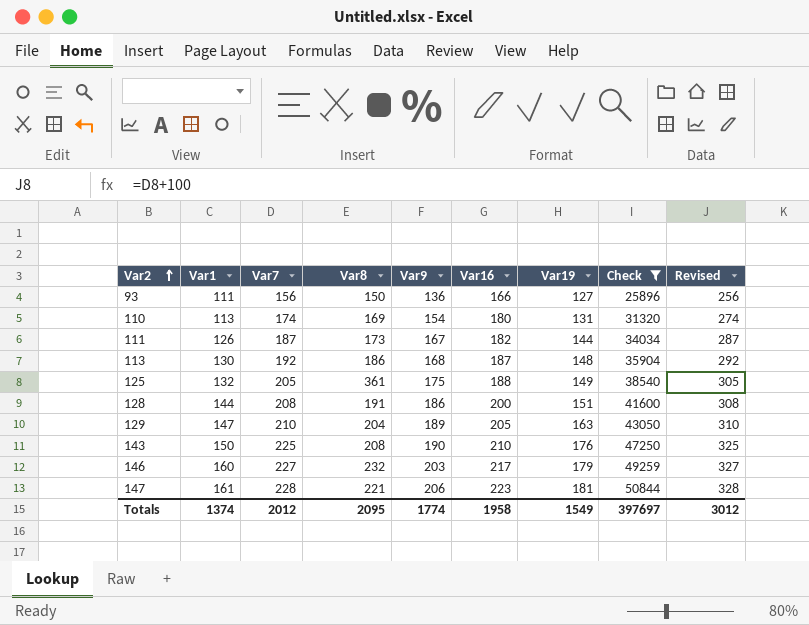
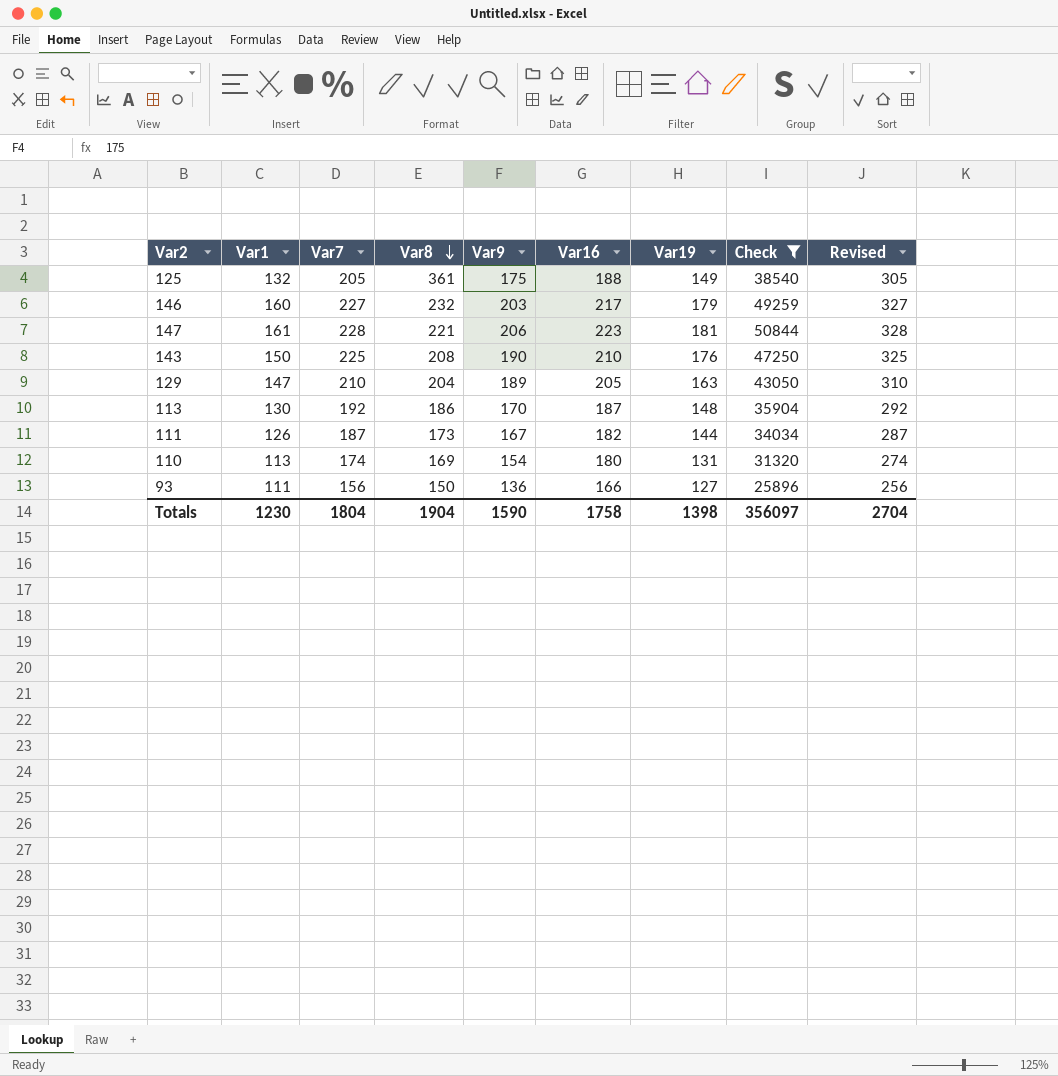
row order: Var2 ascending -> Var8 descending
row 128: 144 | 208 | 191 | 186 | 200 | 151 | 41600 | 308 -> none
113 | Var9: 168 -> 170
Totals | Var1: 1374 -> 1230
Totals | Var7: 2012 -> 1804
Totals | Var8: 2095 -> 1904
Totals | Var9: 1774 -> 1590
Totals | Var16: 1958 -> 1758
Totals | Var19: 1549 -> 1398
Totals | Check: 397697 -> 356097
Totals | Revised: 3012 -> 2704

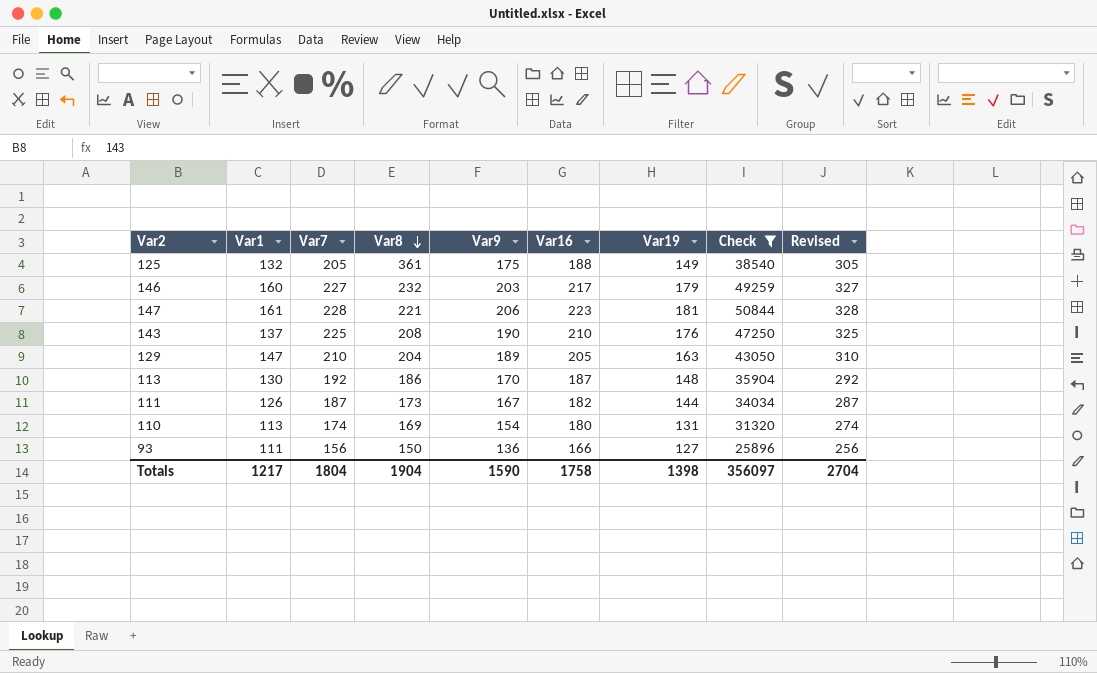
143 | Var1: 150 -> 137
Totals | Var1: 1230 -> 1217

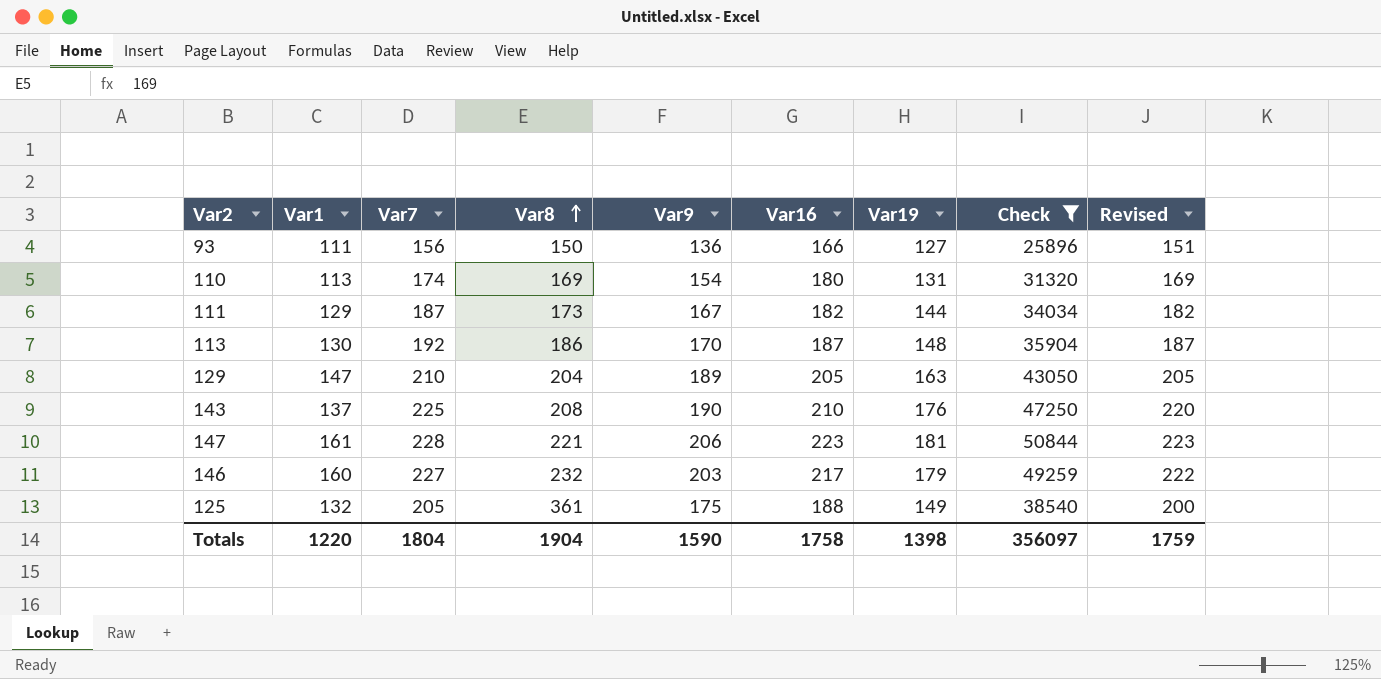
row order: Var8 descending -> Var8 ascending
column Revised | formula: [Var7] + 100 -> [Var7] - 5
111 | Var1: 126 -> 129
Totals | Var1: 1217 -> 1220
Totals | Revised: 2704 -> 1759

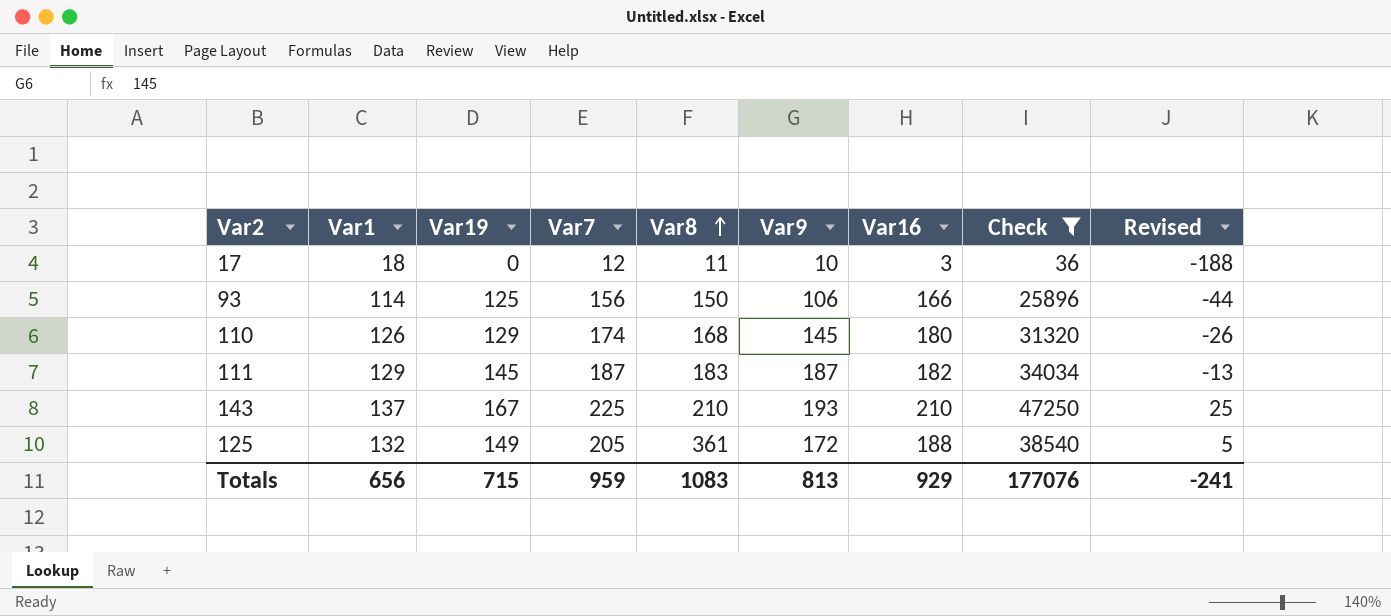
column Var19 | position: 7 -> 3
column Revised | formula: [Var7] - 5 -> [Var7] - 200
row 113: 130 | 192 | 186 | 170 | 187 | 148 | 35904 | 187 -> none
row 129: 147 | 210 | 204 | 189 | 205 | 163 | 43050 | 205 -> none
row 147: 161 | 228 | 221 | 206 | 223 | 181 | 50844 | 223 -> none
row 146: 160 | 227 | 232 | 203 | 217 | 179 | 49259 | 222 -> none
row 17: none -> 18 | 0 | 12 | 11 | 10 | 3 | 36 | -188
93 | Var1: 111 -> 114
93 | Var19: 127 -> 125
93 | Var9: 136 -> 106
110 | Var1: 113 -> 126
110 | Var19: 131 -> 129
110 | Var8: 169 -> 168
110 | Var9: 154 -> 145
111 | Var19: 144 -> 145
111 | Var8: 173 -> 183
111 | Var9: 167 -> 187
143 | Var19: 176 -> 167
143 | Var8: 208 -> 210
143 | Var9: 190 -> 193
125 | Var9: 175 -> 172
Totals | Var1: 1220 -> 656
Totals | Var19: 1398 -> 715
Totals | Var7: 1804 -> 959
Totals | Var8: 1904 -> 1083
Totals | Var9: 1590 -> 813
Totals | Var16: 1758 -> 929
Totals | Check: 356097 -> 177076
Totals | Revised: 1759 -> -241

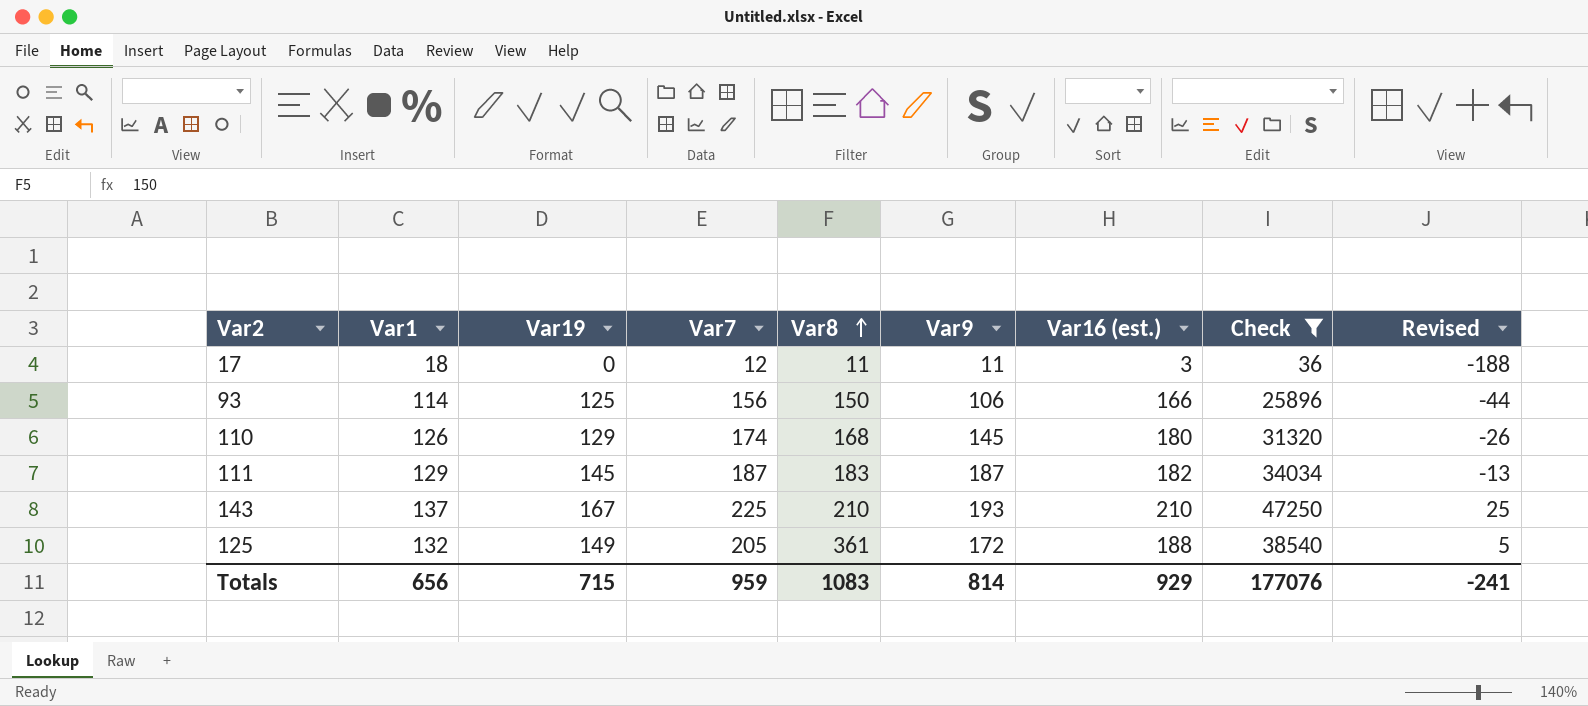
column name: Var16 -> Var16 (est.)
17 | Var9: 10 -> 11
Totals | Var9: 813 -> 814

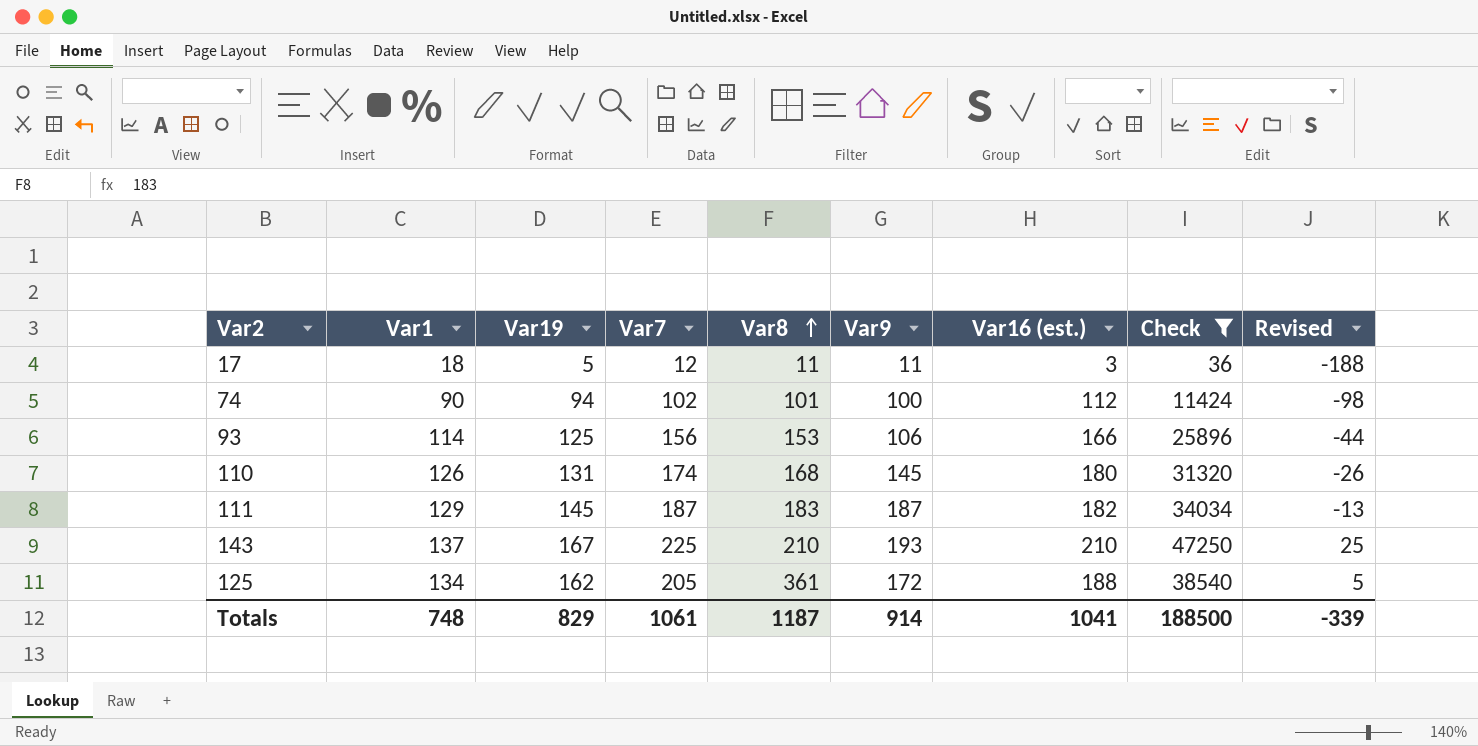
17 | Var19: 0 -> 5
row 74: none -> 90 | 94 | 102 | 101 | 100 | 112 | 11424 | -98
93 | Var8: 150 -> 153
110 | Var19: 129 -> 131
125 | Var1: 132 -> 134
125 | Var19: 149 -> 162
Totals | Var1: 656 -> 748
Totals | Var19: 715 -> 829
Totals | Var7: 959 -> 1061
Totals | Var8: 1083 -> 1187
Totals | Var9: 814 -> 914
Totals | Var16 (est.): 929 -> 1041
Totals | Check: 177076 -> 188500
Totals | Revised: -241 -> -339

